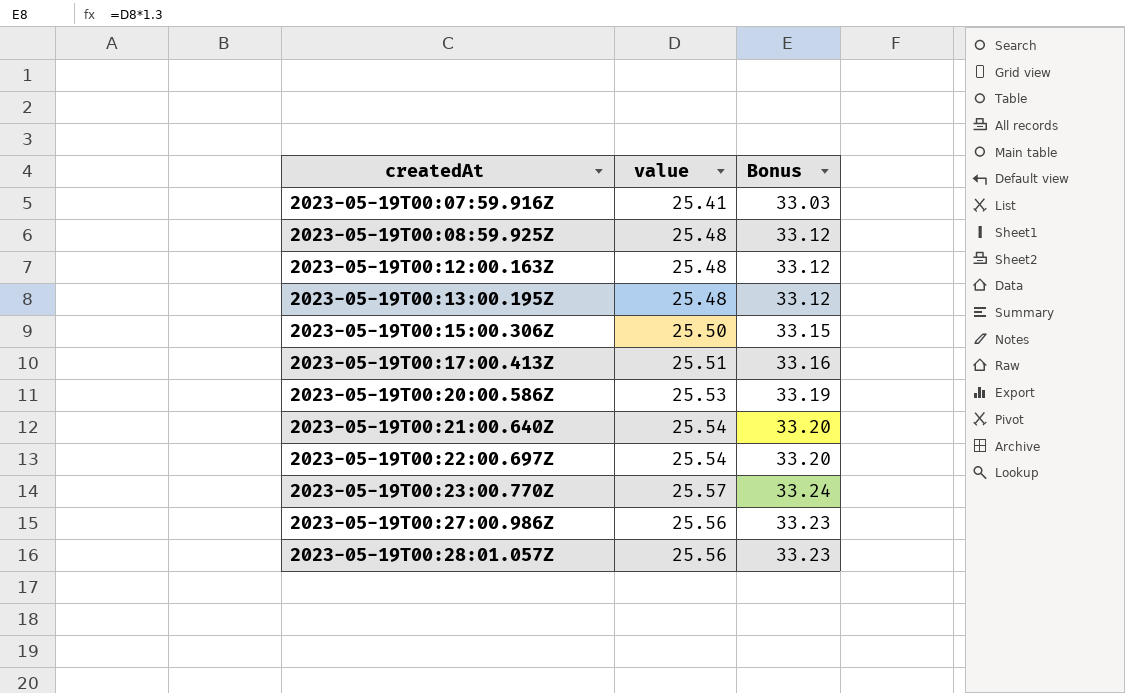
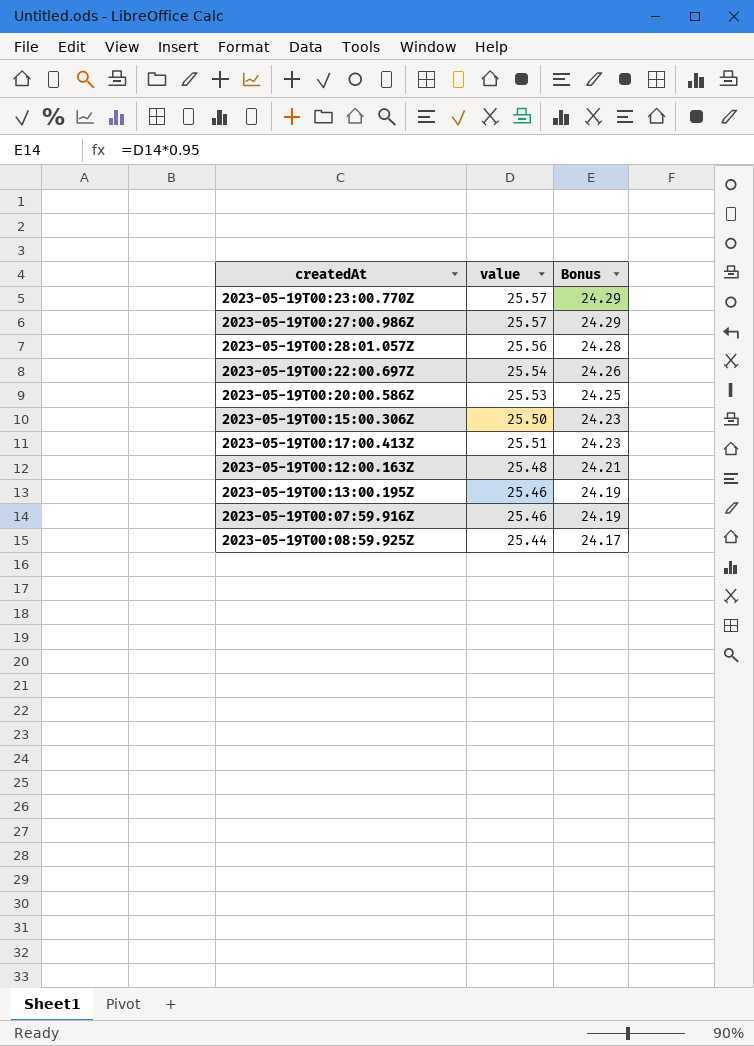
row order: createdAt ascending -> Bonus descending
column Bonus | formula: [value] * 1.3 -> [value] * 0.95
row 2023-05-19T00:21:00.640Z: 25.54 | 33.20 -> none
2023-05-19T00:27:00.986Z | value: 25.56 -> 25.57
2023-05-19T00:13:00.195Z | value: 25.48 -> 25.46
2023-05-19T00:07:59.916Z | value: 25.41 -> 25.46
2023-05-19T00:08:59.925Z | value: 25.48 -> 25.44

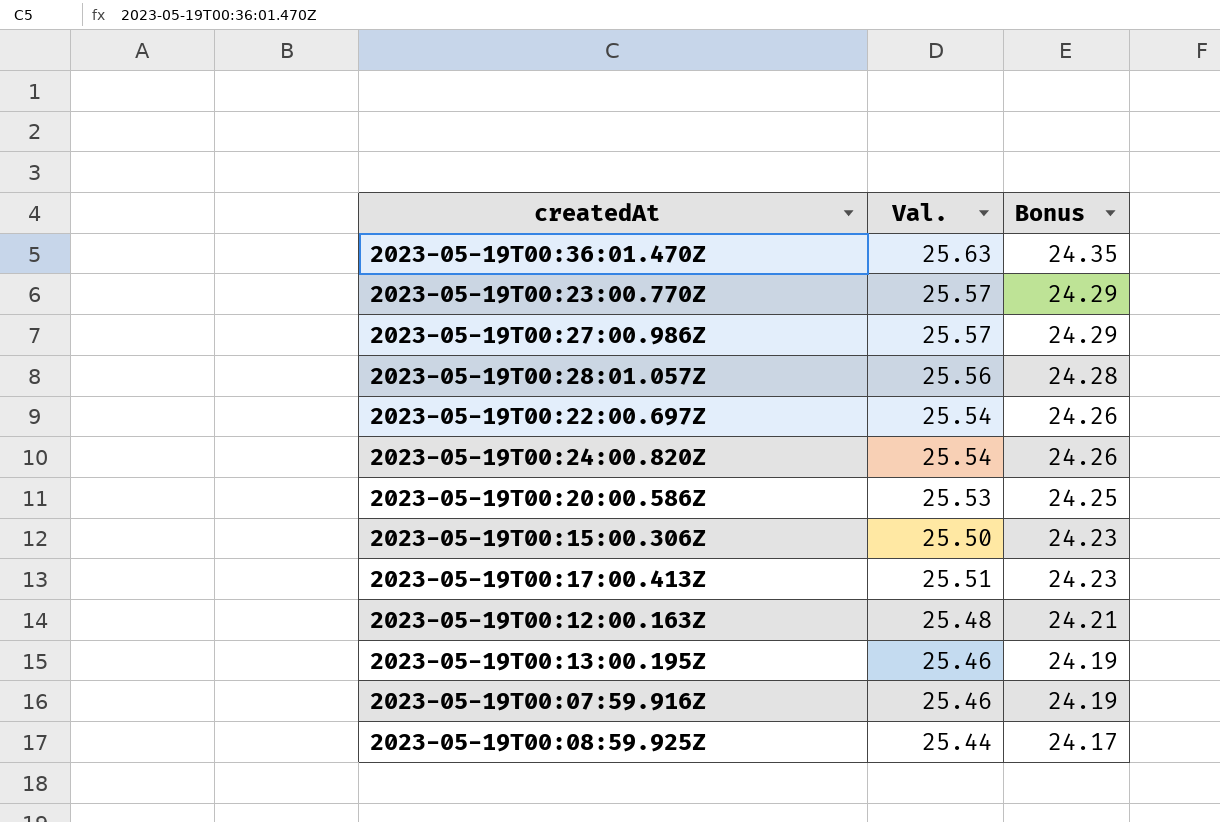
column name: value -> Val.
row 2023-05-19T00:36:01.470Z: none -> 25.63 | 24.35
row 2023-05-19T00:24:00.820Z: none -> 25.54 | 24.26

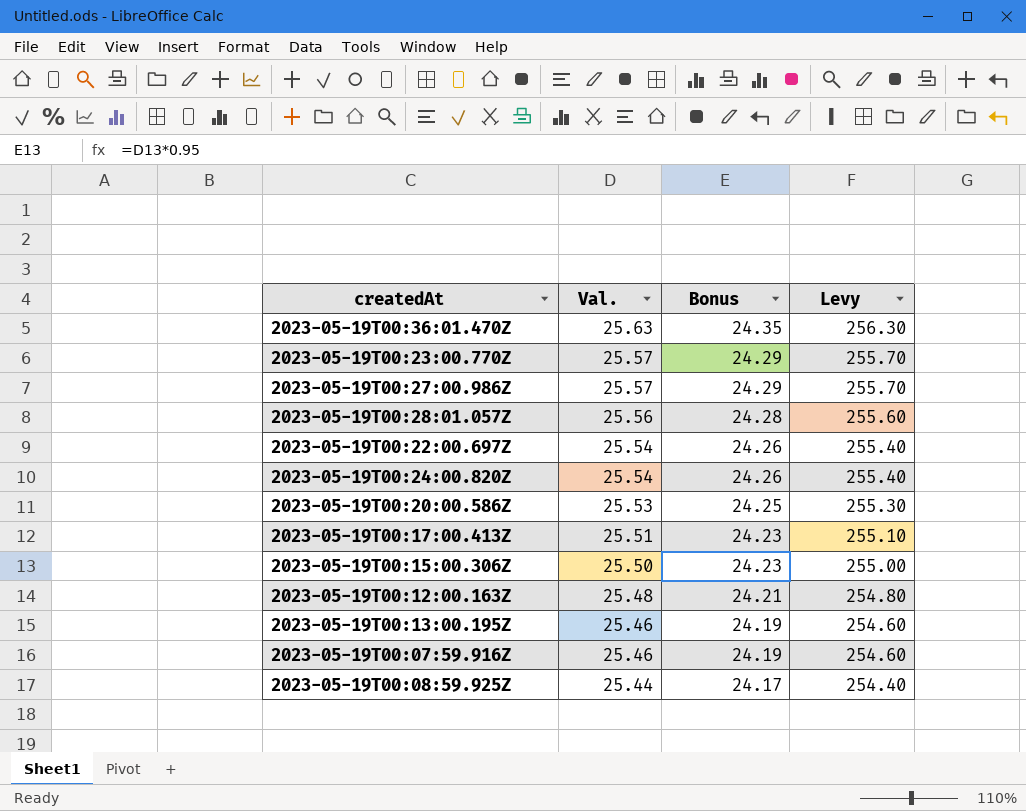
row order: Bonus descending -> Val. descending
column Levy | formula: none -> [Val.] * 10

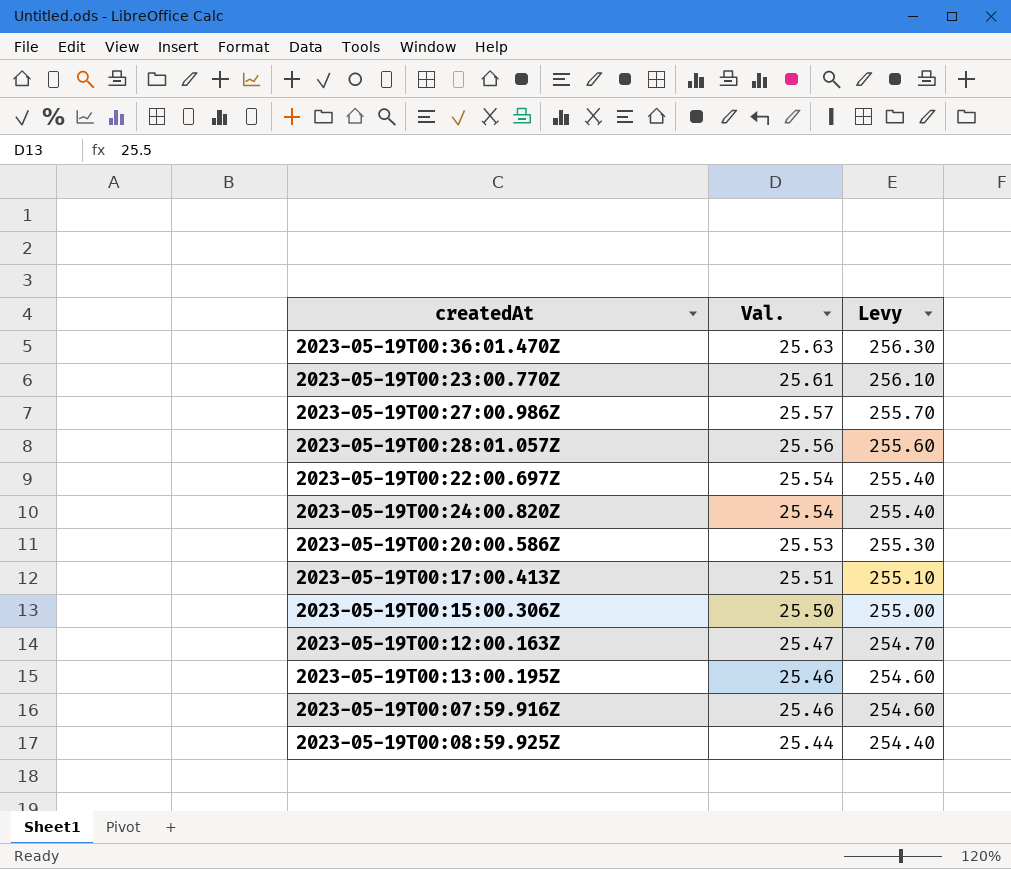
column Bonus | formula: [Val.] * 0.95 -> none
2023-05-19T00:23:00.770Z | Val.: 25.57 -> 25.61
2023-05-19T00:23:00.770Z | Levy: 255.70 -> 256.10
2023-05-19T00:12:00.163Z | Val.: 25.48 -> 25.47
2023-05-19T00:12:00.163Z | Levy: 254.80 -> 254.70

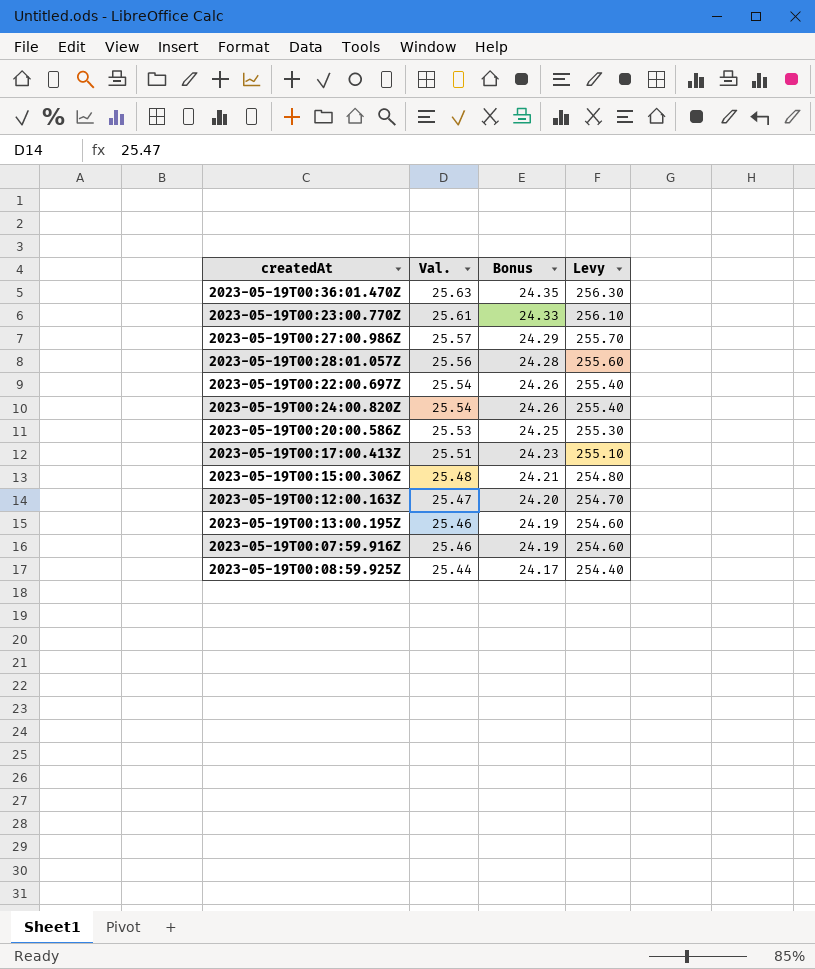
column Bonus | formula: none -> [Val.] * 0.95
2023-05-19T00:15:00.306Z | Val.: 25.50 -> 25.48
2023-05-19T00:15:00.306Z | Levy: 255.00 -> 254.80

